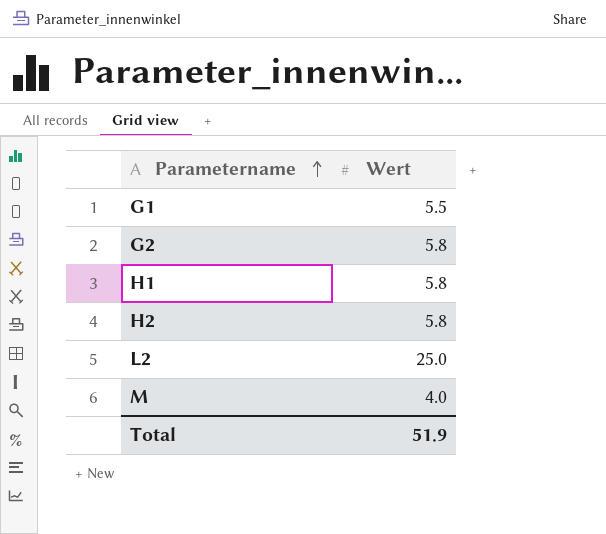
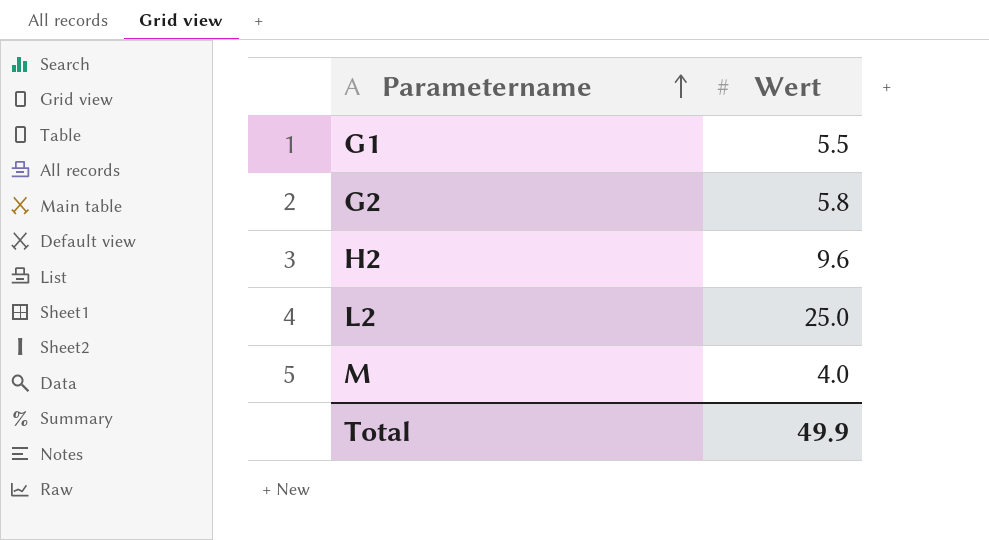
row H1: 5.8 -> none
H2 | Wert: 5.8 -> 9.6
Total | Wert: 51.9 -> 49.9

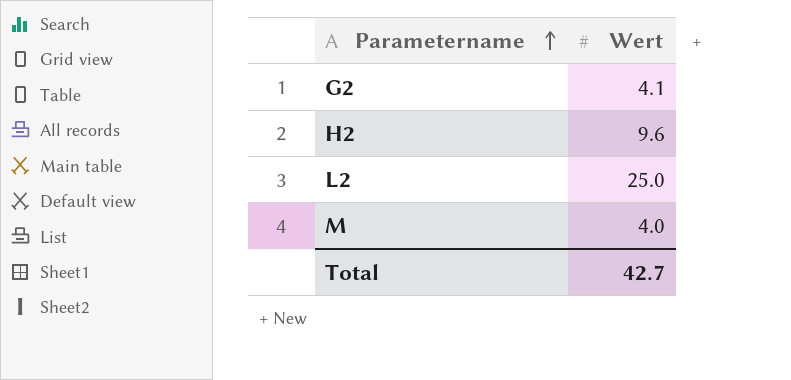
row G1: 5.5 -> none
G2 | Wert: 5.8 -> 4.1
Total | Wert: 49.9 -> 42.7

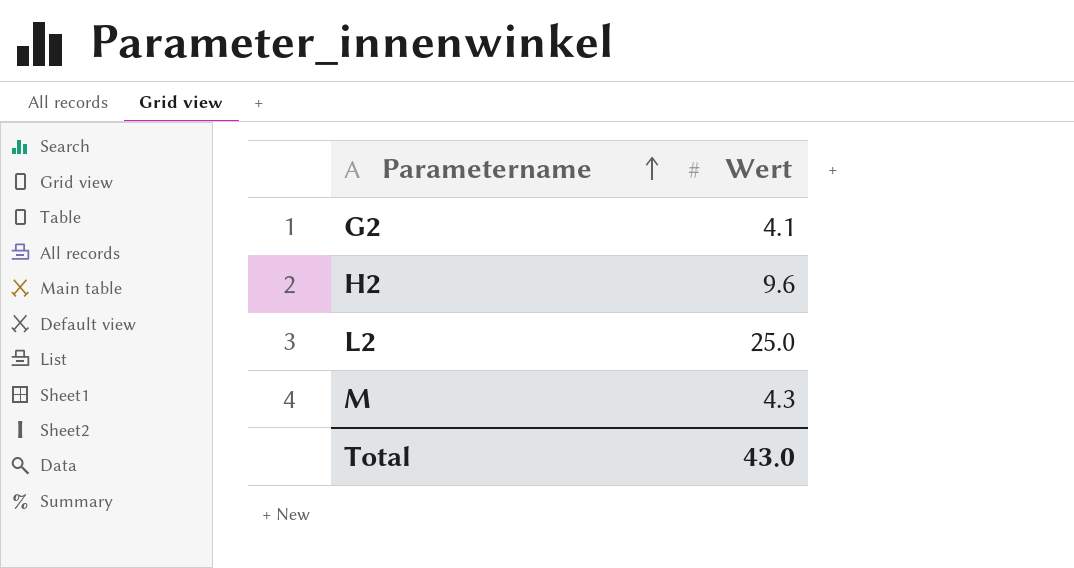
M | Wert: 4.0 -> 4.3
Total | Wert: 42.7 -> 43.0

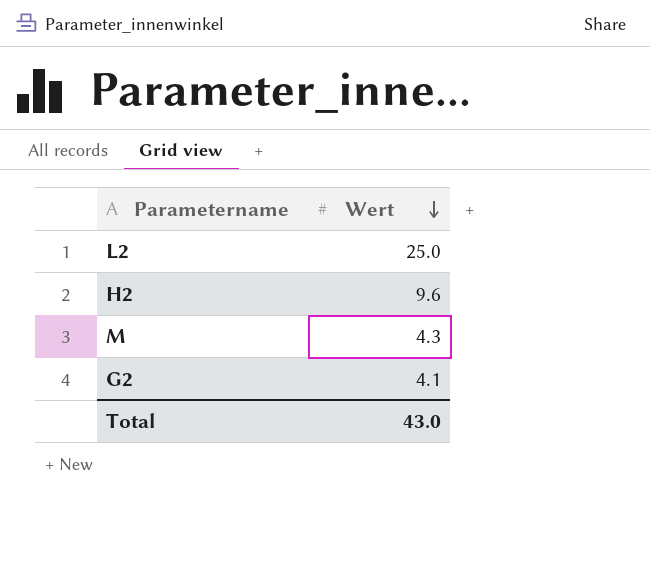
row order: Parametername ascending -> Wert descending

